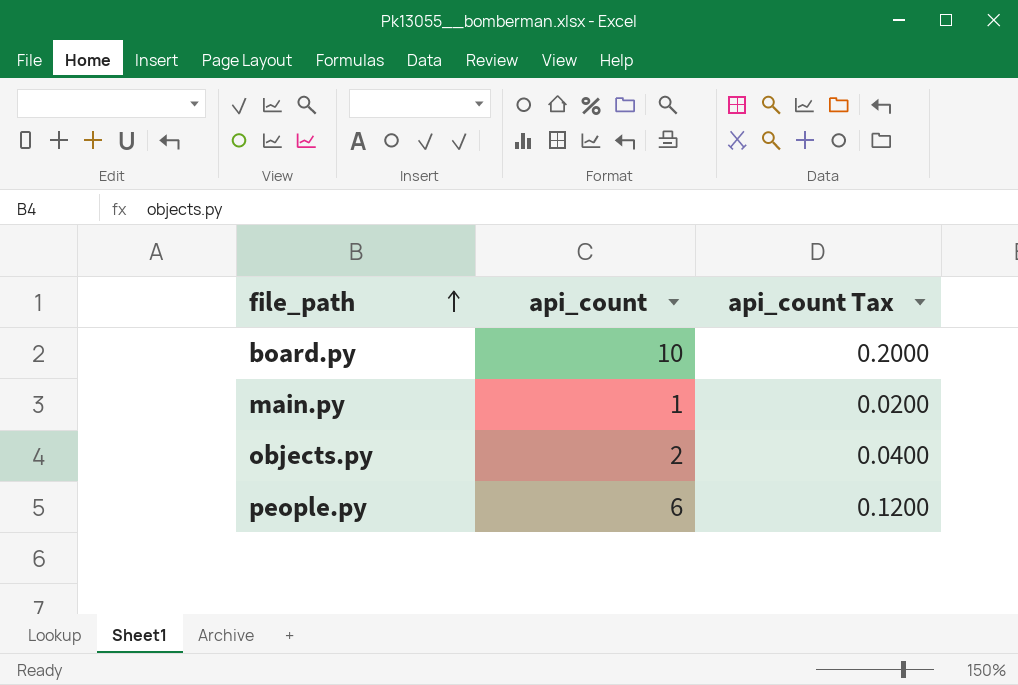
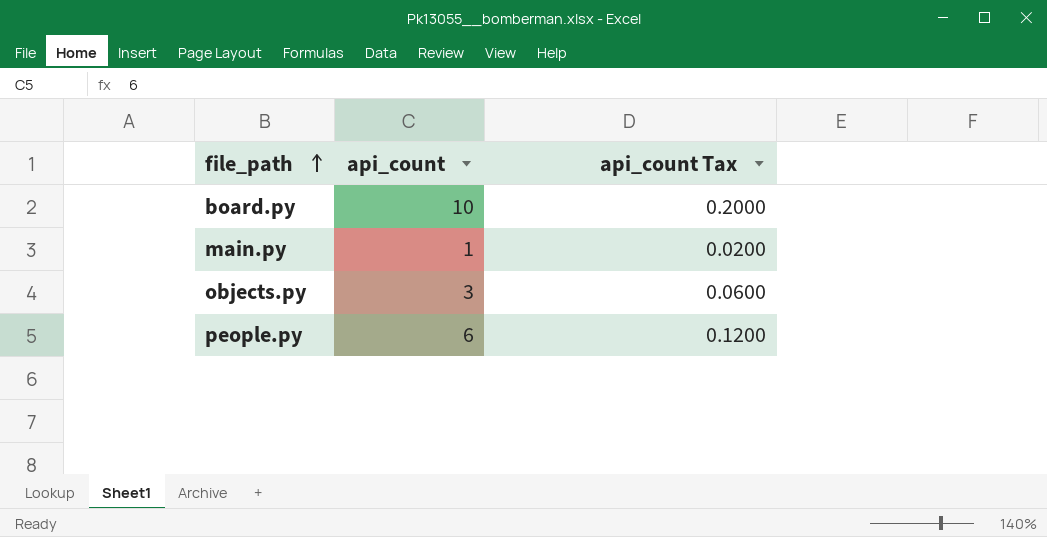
objects.py | api_count: 2 -> 3
objects.py | api_count Tax: 0.0400 -> 0.0600

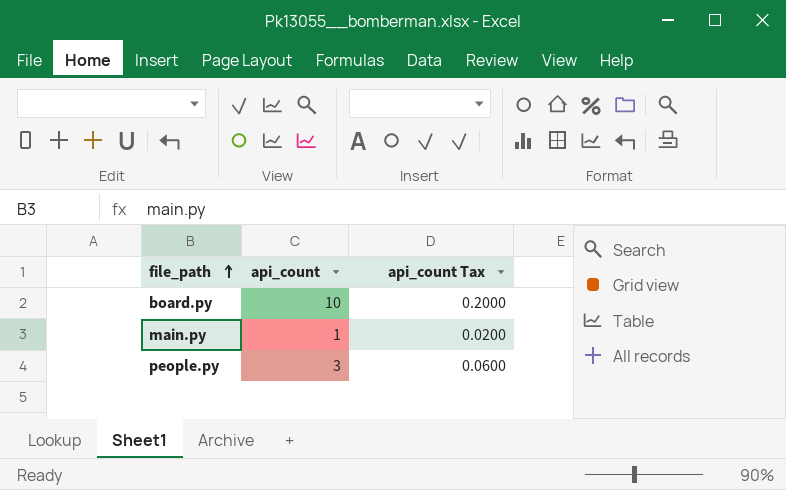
row objects.py: 3 | 0.0600 -> none
people.py | api_count: 6 -> 3
people.py | api_count Tax: 0.1200 -> 0.0600

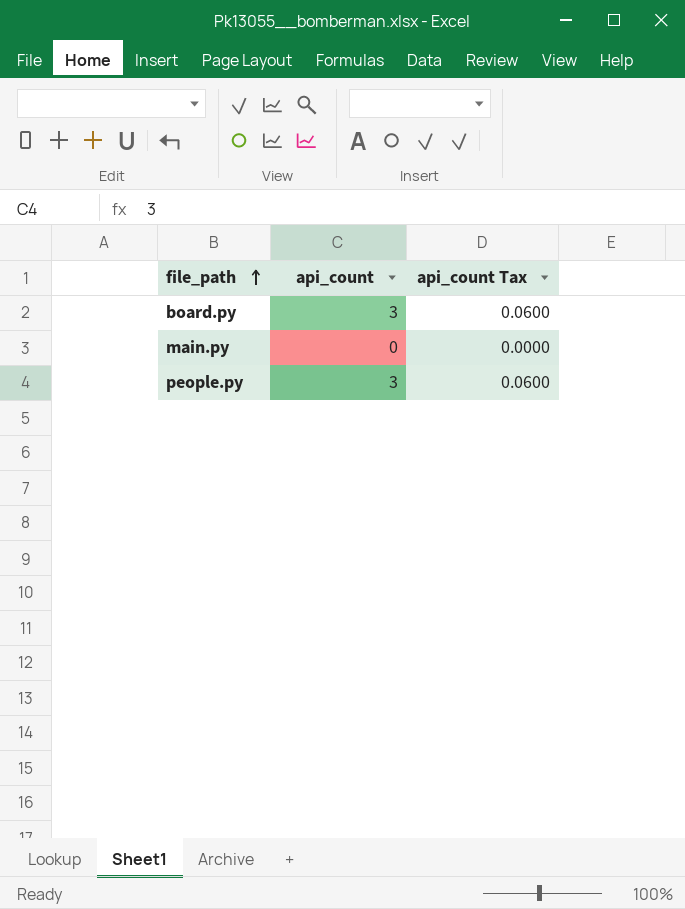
board.py | api_count: 10 -> 3
board.py | api_count Tax: 0.2000 -> 0.0600
main.py | api_count: 1 -> 0
main.py | api_count Tax: 0.0200 -> 0.0000

